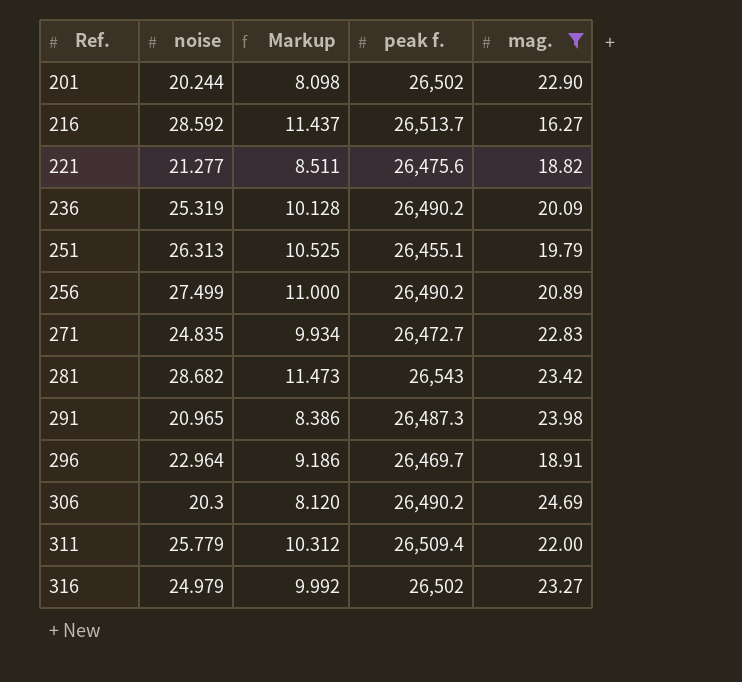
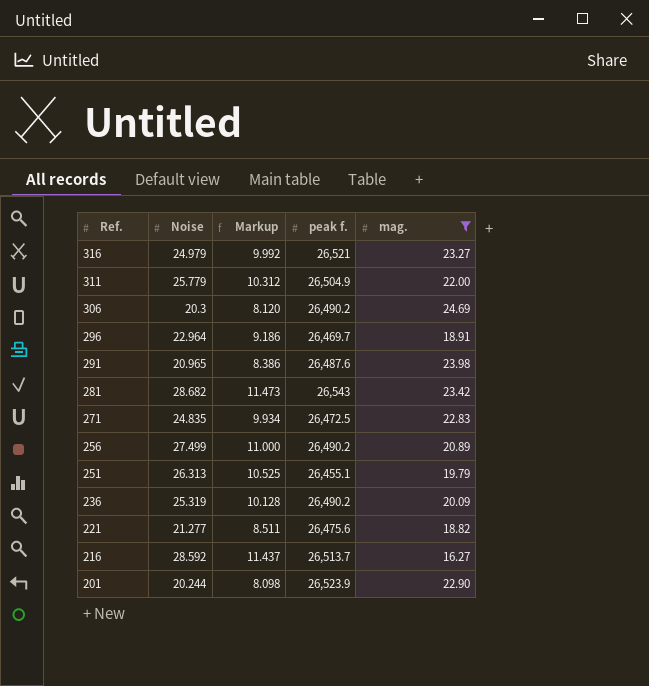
row order: Ref. ascending -> Ref. descending
column name: noise -> Noise
316 | peak f.: 26,502 -> 26,521
311 | peak f.: 26,509.4 -> 26,504.9
291 | peak f.: 26,487.3 -> 26,487.6
271 | peak f.: 26,472.7 -> 26,472.5
201 | peak f.: 26,502 -> 26,523.9

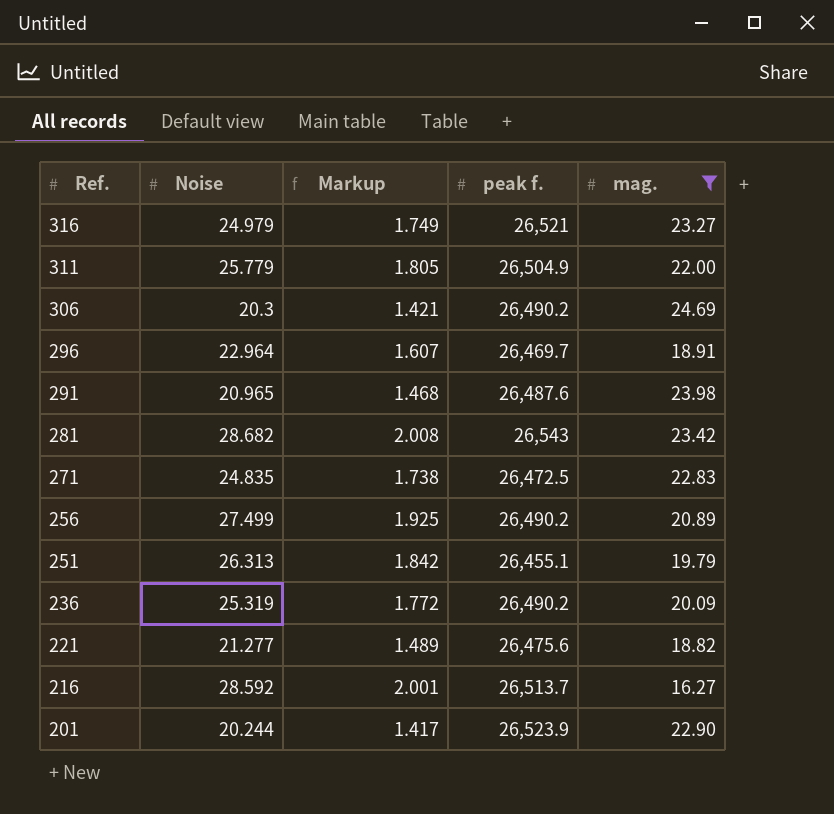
column Markup | formula: [Noise] * 0.4 -> [Noise] * 0.07

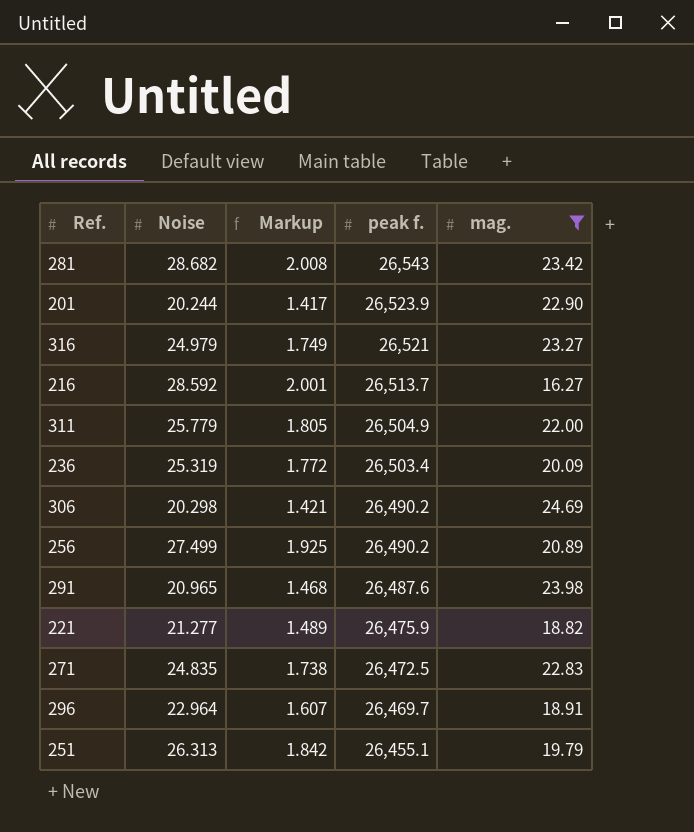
row order: Ref. descending -> peak f. descending
236 | peak f.: 26,490.2 -> 26,503.4
306 | Noise: 20.3 -> 20.298
221 | peak f.: 26,475.6 -> 26,475.9

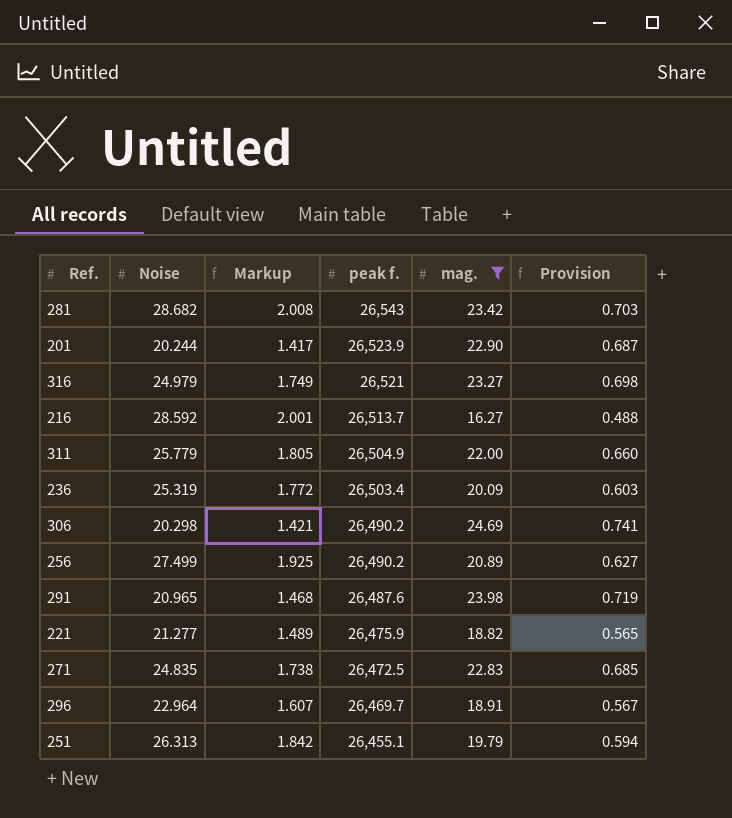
column Provision | formula: none -> [mag.] * 0.03

